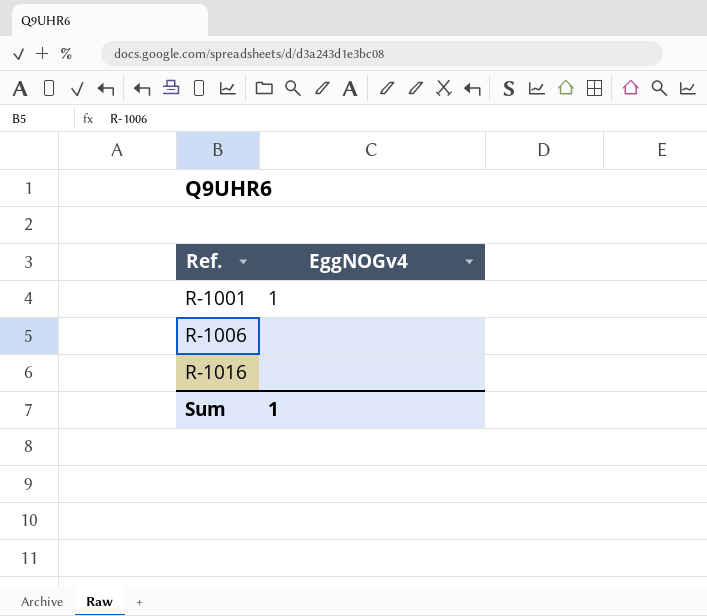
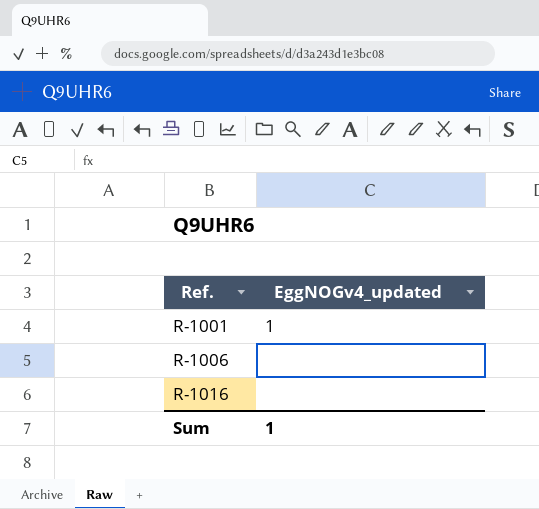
column name: EggNOGv4 -> EggNOGv4_updated

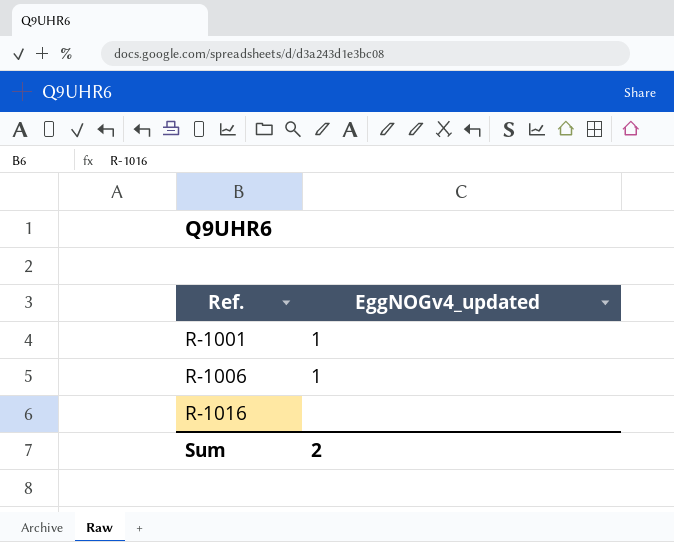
R-1006 | EggNOGv4_updated: none -> 1
Sum | EggNOGv4_updated: 1 -> 2

